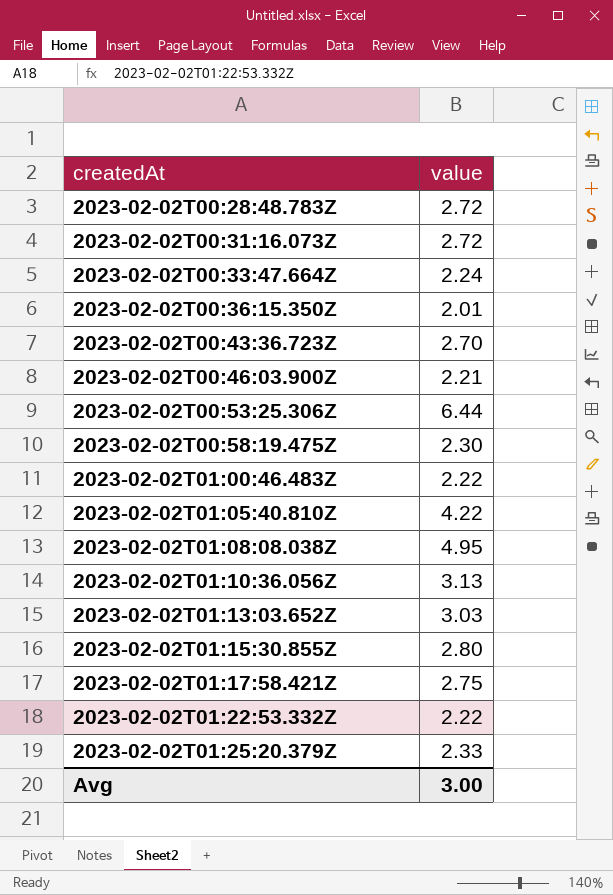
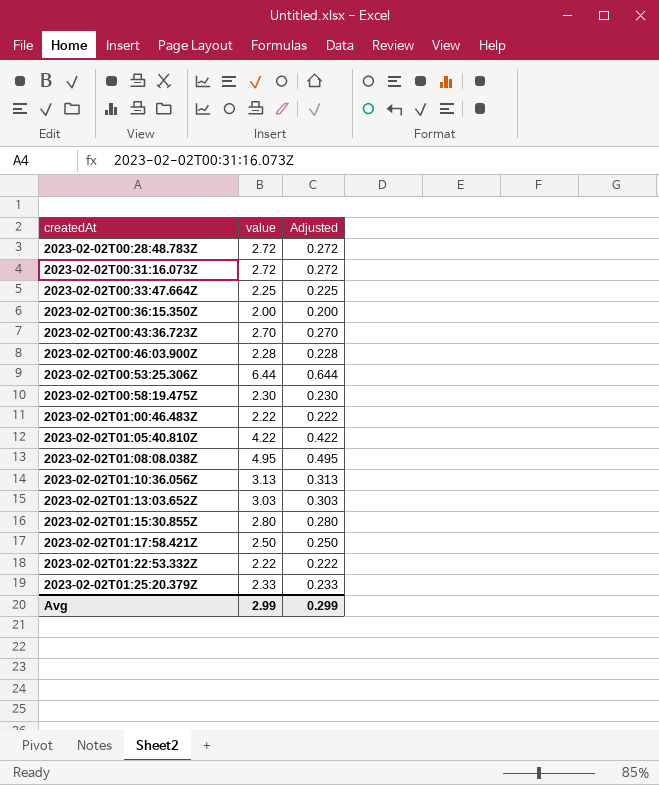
column Adjusted | formula: none -> [value] * 0.1
2023-02-02T00:33:47.664Z | value: 2.24 -> 2.25
2023-02-02T00:36:15.350Z | value: 2.01 -> 2.00
2023-02-02T00:46:03.900Z | value: 2.21 -> 2.28
2023-02-02T01:17:58.421Z | value: 2.75 -> 2.50
Avg | value: 3.00 -> 2.99

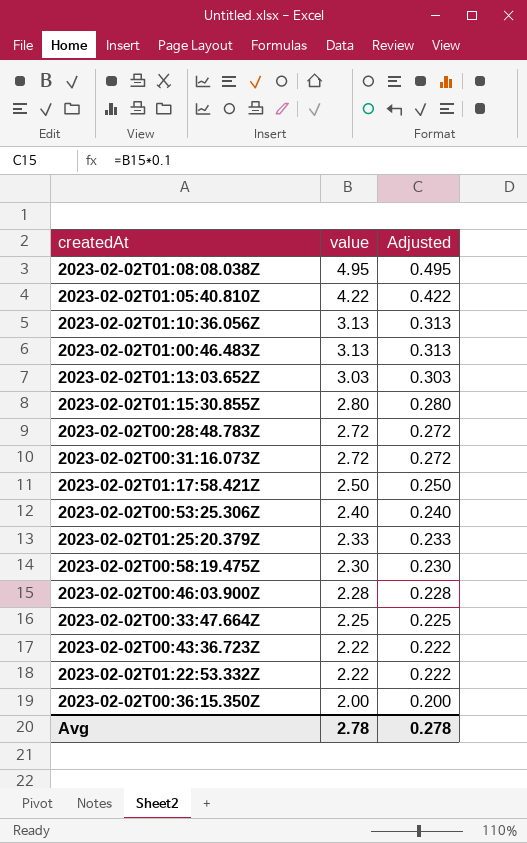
row order: createdAt ascending -> value descending
2023-02-02T01:00:46.483Z | value: 2.22 -> 3.13
2023-02-02T01:00:46.483Z | Adjusted: 0.222 -> 0.313
2023-02-02T00:53:25.306Z | value: 6.44 -> 2.40
2023-02-02T00:53:25.306Z | Adjusted: 0.644 -> 0.240
2023-02-02T00:43:36.723Z | value: 2.70 -> 2.22
2023-02-02T00:43:36.723Z | Adjusted: 0.270 -> 0.222
Avg | value: 2.99 -> 2.78
Avg | Adjusted: 0.299 -> 0.278

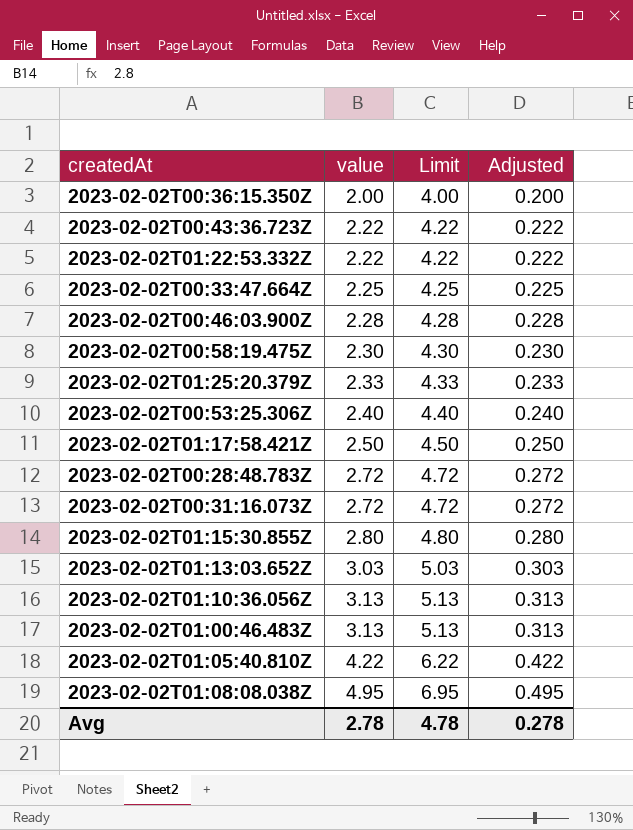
row order: value descending -> value ascending
column Limit | formula: none -> [value] + 2

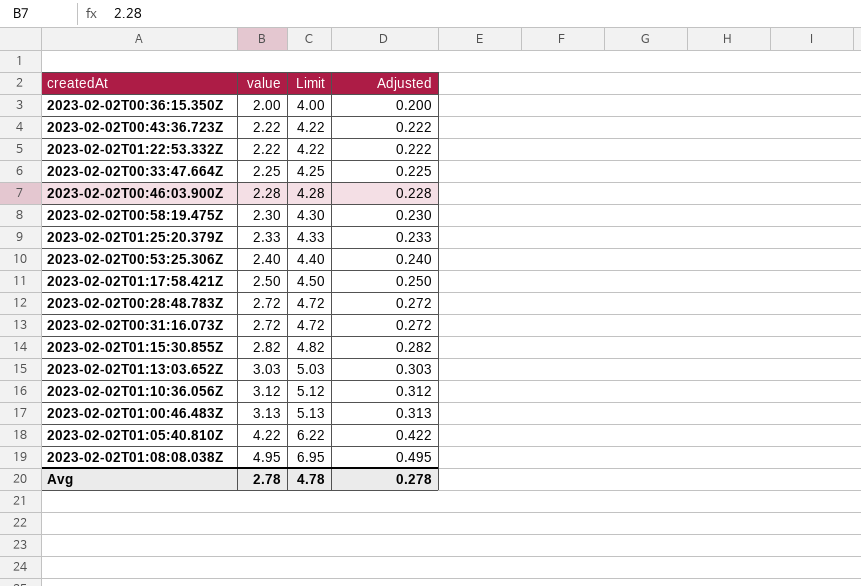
2023-02-02T01:15:30.855Z | value: 2.80 -> 2.82
2023-02-02T01:15:30.855Z | Limit: 4.80 -> 4.82
2023-02-02T01:15:30.855Z | Adjusted: 0.280 -> 0.282
2023-02-02T01:10:36.056Z | value: 3.13 -> 3.12
2023-02-02T01:10:36.056Z | Limit: 5.13 -> 5.12
2023-02-02T01:10:36.056Z | Adjusted: 0.313 -> 0.312

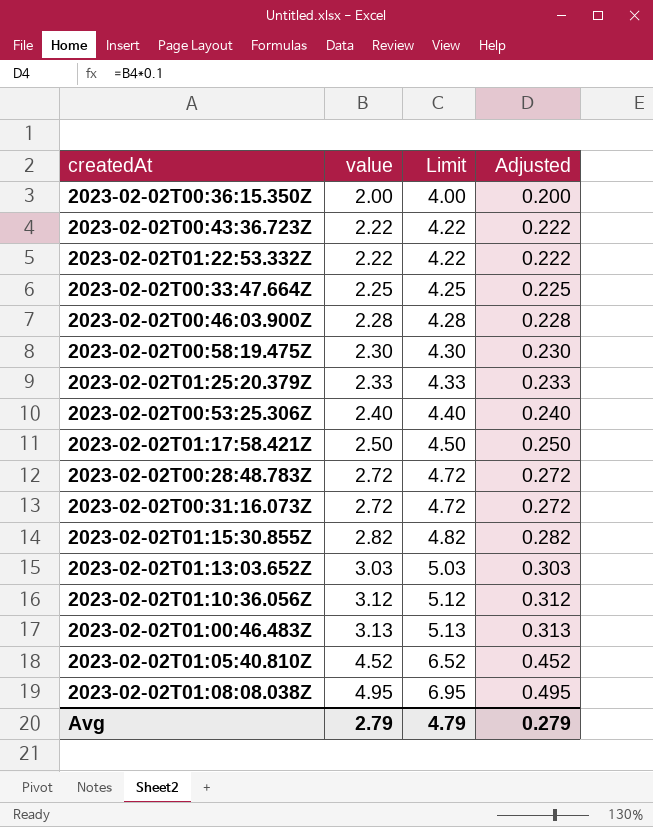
2023-02-02T01:05:40.810Z | value: 4.22 -> 4.52
2023-02-02T01:05:40.810Z | Limit: 6.22 -> 6.52
2023-02-02T01:05:40.810Z | Adjusted: 0.422 -> 0.452
Avg | value: 2.78 -> 2.79
Avg | Limit: 4.78 -> 4.79
Avg | Adjusted: 0.278 -> 0.279

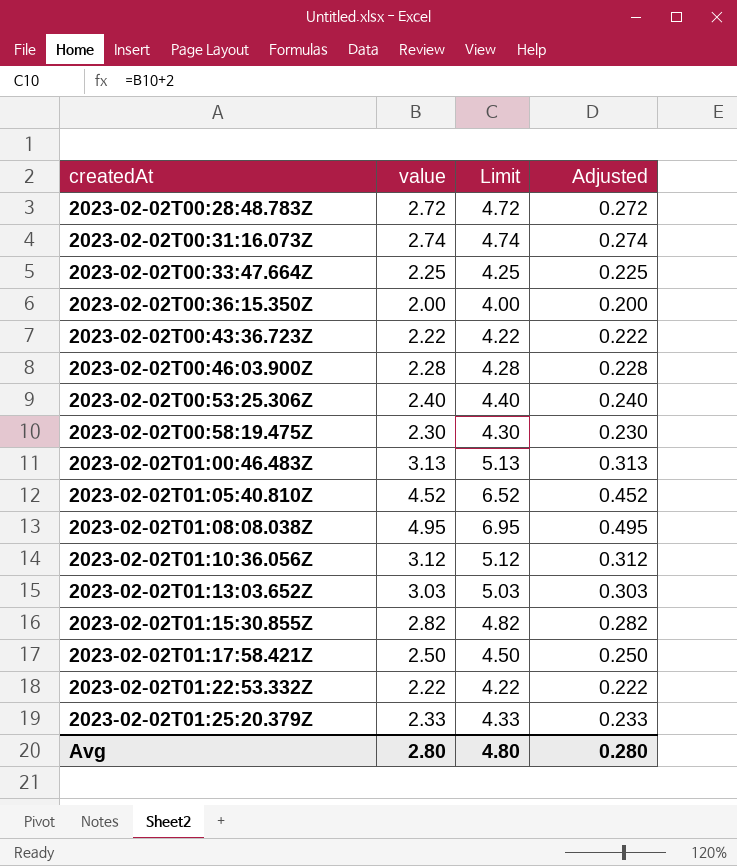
row order: value ascending -> createdAt ascending
2023-02-02T00:31:16.073Z | value: 2.72 -> 2.74
2023-02-02T00:31:16.073Z | Limit: 4.72 -> 4.74
2023-02-02T00:31:16.073Z | Adjusted: 0.272 -> 0.274
Avg | value: 2.79 -> 2.80
Avg | Limit: 4.79 -> 4.80
Avg | Adjusted: 0.279 -> 0.280

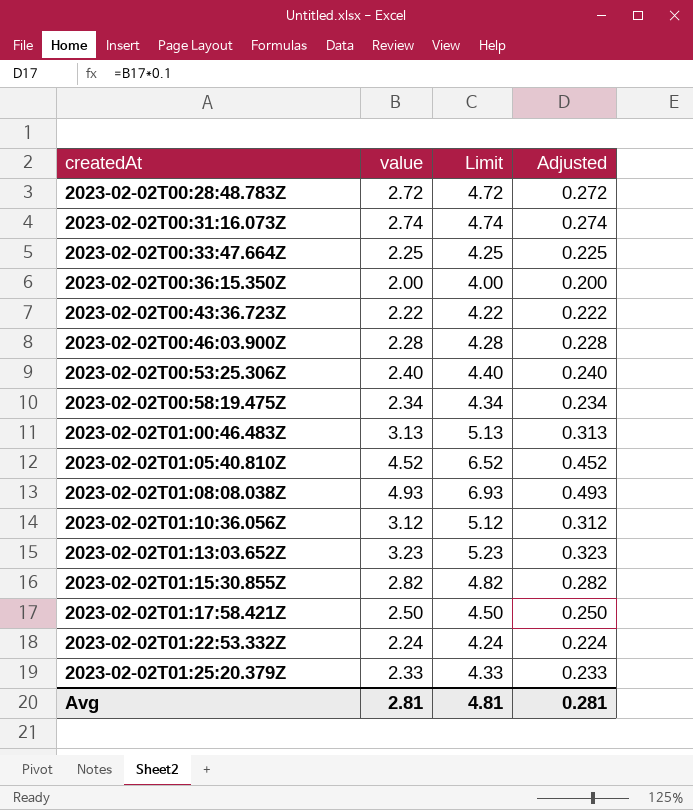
2023-02-02T00:58:19.475Z | value: 2.30 -> 2.34
2023-02-02T00:58:19.475Z | Limit: 4.30 -> 4.34
2023-02-02T00:58:19.475Z | Adjusted: 0.230 -> 0.234
2023-02-02T01:08:08.038Z | value: 4.95 -> 4.93
2023-02-02T01:08:08.038Z | Limit: 6.95 -> 6.93
2023-02-02T01:08:08.038Z | Adjusted: 0.495 -> 0.493
2023-02-02T01:13:03.652Z | value: 3.03 -> 3.23
2023-02-02T01:13:03.652Z | Limit: 5.03 -> 5.23
2023-02-02T01:13:03.652Z | Adjusted: 0.303 -> 0.323
2023-02-02T01:22:53.332Z | value: 2.22 -> 2.24
2023-02-02T01:22:53.332Z | Limit: 4.22 -> 4.24
2023-02-02T01:22:53.332Z | Adjusted: 0.222 -> 0.224
Avg | value: 2.80 -> 2.81
Avg | Limit: 4.80 -> 4.81
Avg | Adjusted: 0.280 -> 0.281

